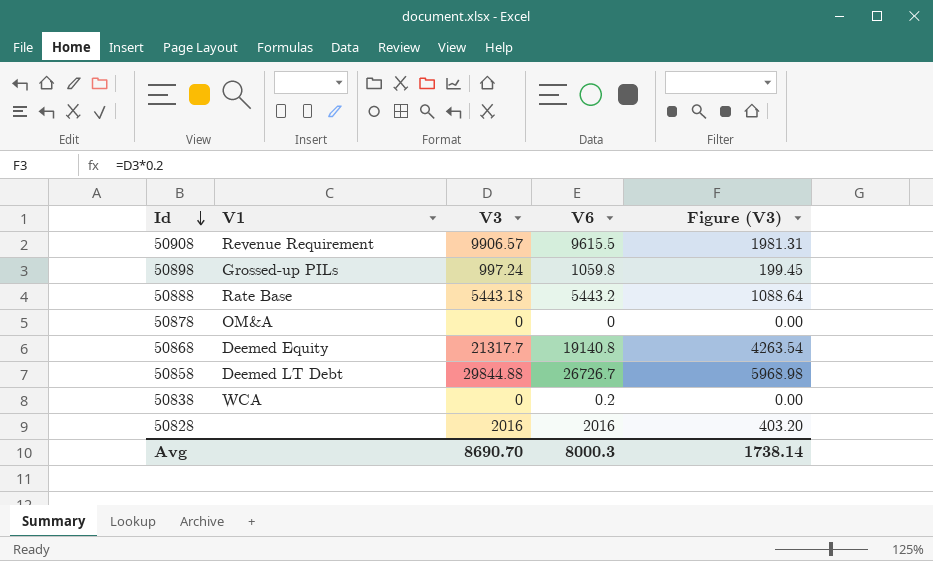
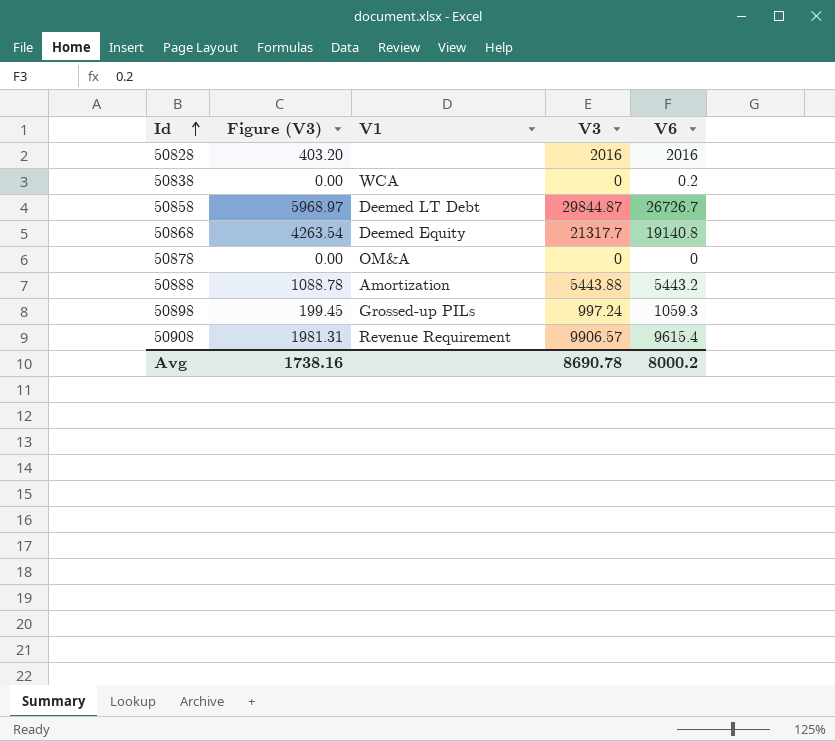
row order: Id descending -> Id ascending
column Figure (V3) | position: 5 -> 2
50858 | Figure (V3): 5968.98 -> 5968.97
50858 | V3: 29844.88 -> 29844.87
50888 | Figure (V3): 1088.64 -> 1088.78
50888 | V1: Rate Base -> Amortization
50888 | V3: 5443.18 -> 5443.88
50898 | V6: 1059.8 -> 1059.3
50908 | V6: 9615.5 -> 9615.4
Avg | Figure (V3): 1738.14 -> 1738.16
Avg | V3: 8690.70 -> 8690.78
Avg | V6: 8000.3 -> 8000.2

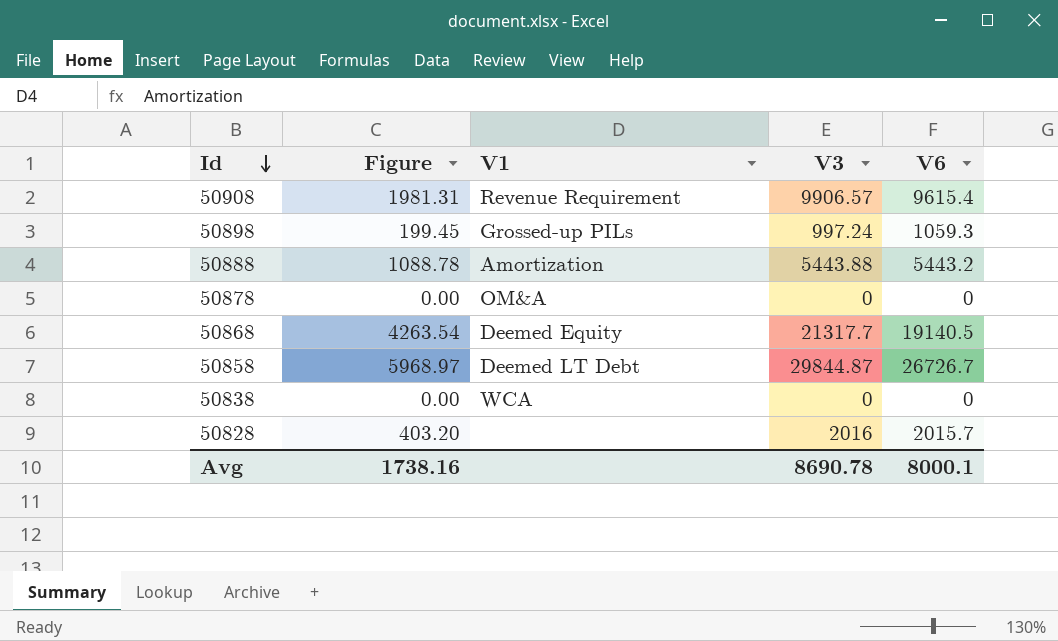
row order: Id ascending -> Id descending
column name: Figure (V3) -> Figure
50868 | V6: 19140.8 -> 19140.5
50838 | V6: 0.2 -> 0
50828 | V6: 2016 -> 2015.7
Avg | V6: 8000.2 -> 8000.1

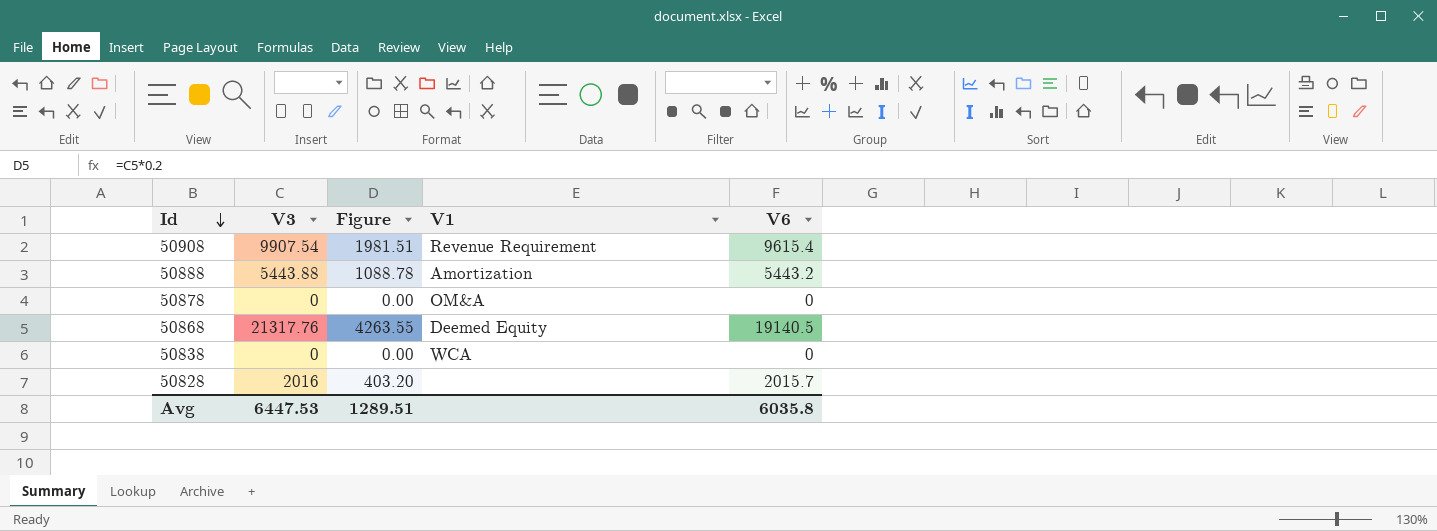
column V3 | position: 4 -> 2
row 50898: 199.45 | Grossed-up PILs | 997.24 | 1059.3 -> none
row 50858: 5968.97 | Deemed LT Debt | 29844.87 | 26726.7 -> none
50908 | V3: 9906.57 -> 9907.54
50908 | Figure: 1981.31 -> 1981.51
50868 | V3: 21317.7 -> 21317.76
50868 | Figure: 4263.54 -> 4263.55
Avg | V3: 8690.78 -> 6447.53
Avg | Figure: 1738.16 -> 1289.51
Avg | V6: 8000.1 -> 6035.8

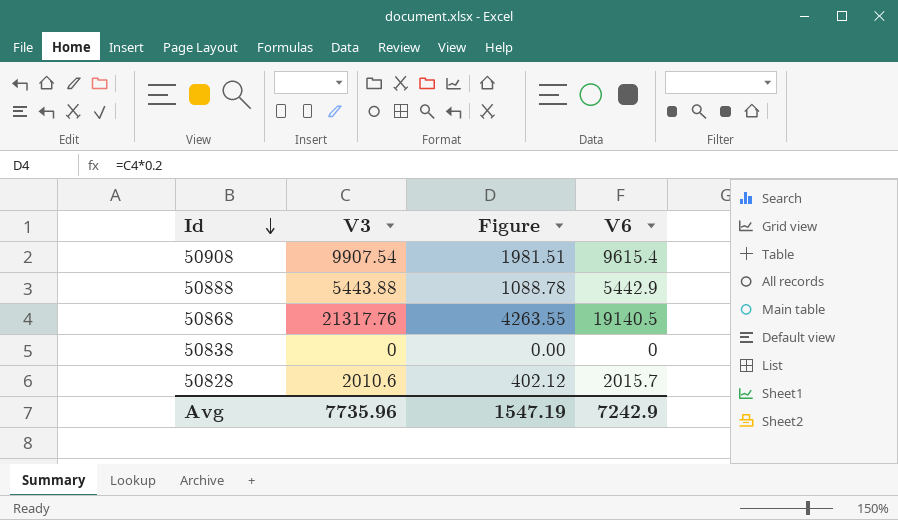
column V1 | position: 4 -> none
row 50878: 0 | 0.00 | OM&A | 0 -> none
50888 | V6: 5443.2 -> 5442.9
50828 | V3: 2016 -> 2010.6
50828 | Figure: 403.20 -> 402.12
Avg | V3: 6447.53 -> 7735.96
Avg | Figure: 1289.51 -> 1547.19
Avg | V6: 6035.8 -> 7242.9

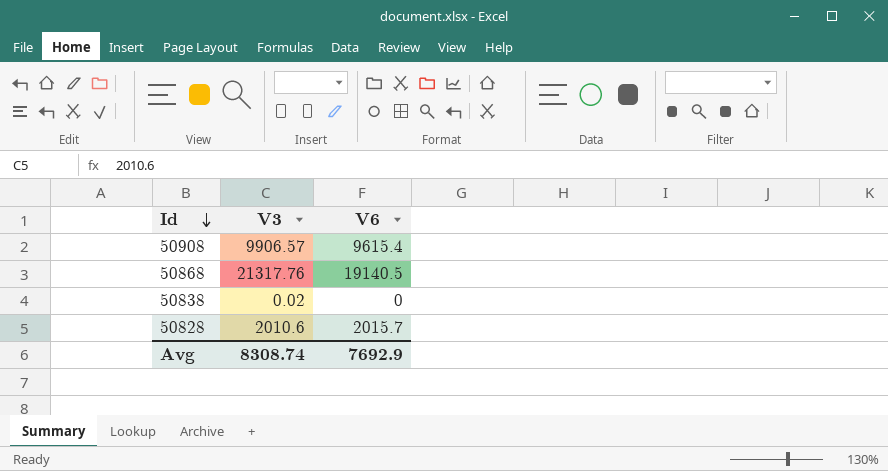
column Figure | formula: [V3] * 0.2 -> none
row 50888: 5443.88 | 1088.78 | 5442.9 -> none
50908 | V3: 9907.54 -> 9906.57
50838 | V3: 0 -> 0.02
Avg | V3: 7735.96 -> 8308.74
Avg | V6: 7242.9 -> 7692.9

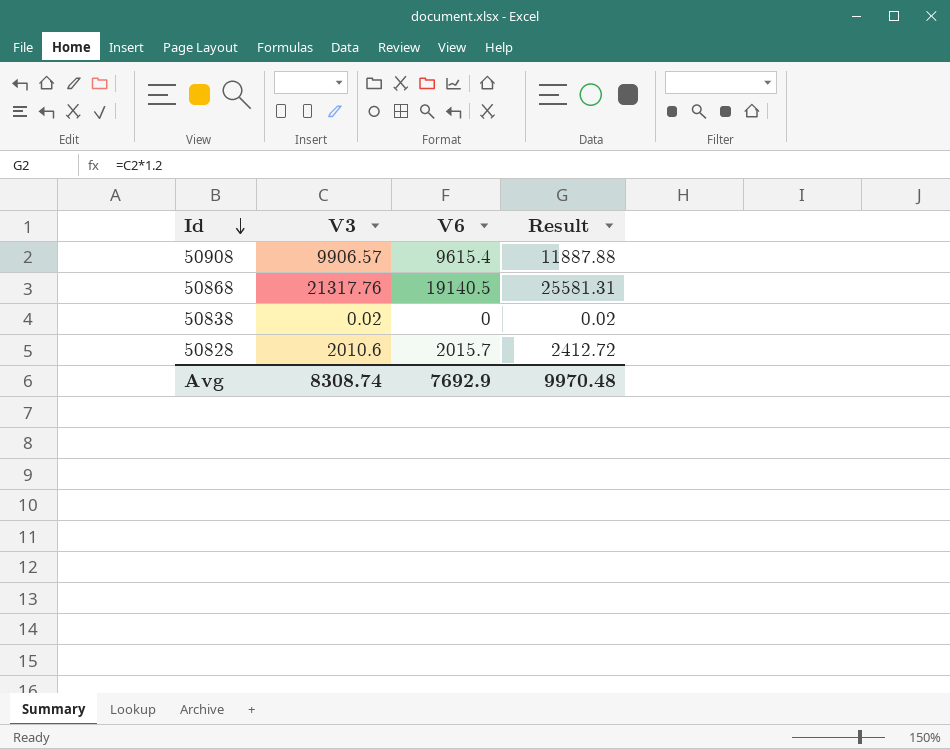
column Result | formula: none -> [V3] * 1.2

